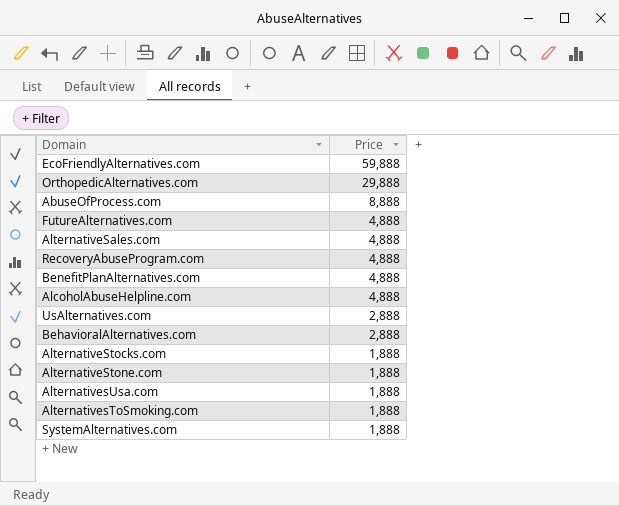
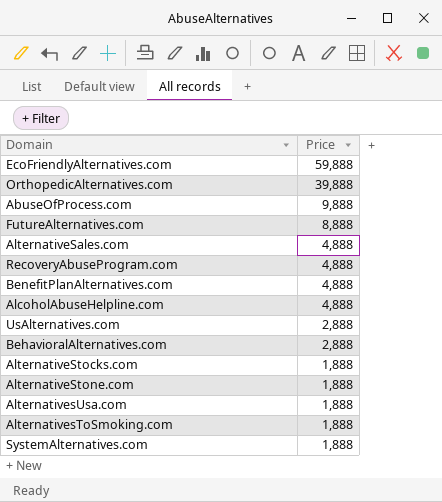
OrthopedicAlternatives.com | Price: 29,888 -> 39,888
AbuseOfProcess.com | Price: 8,888 -> 9,888
FutureAlternatives.com | Price: 4,888 -> 8,888

